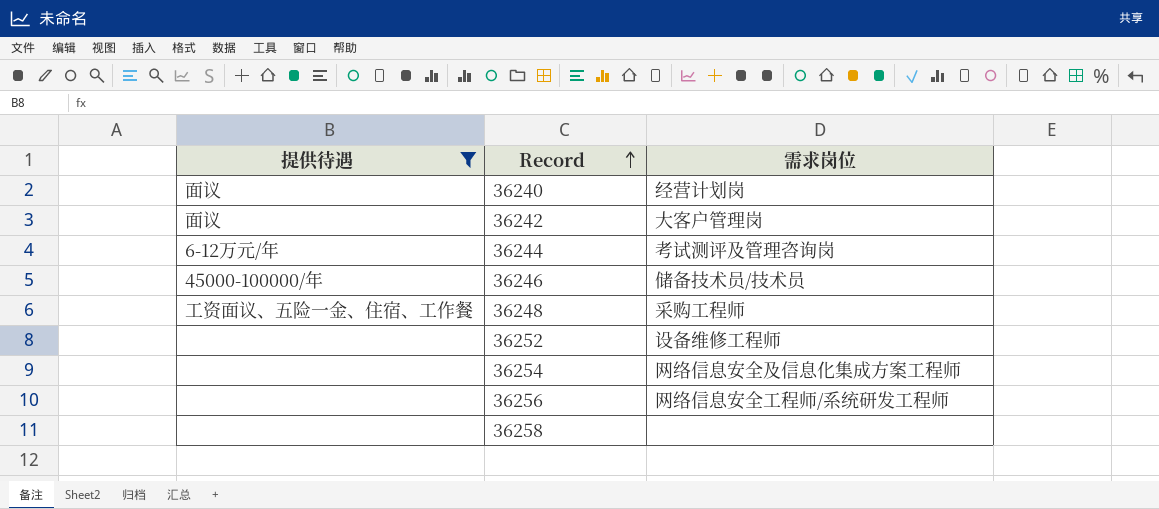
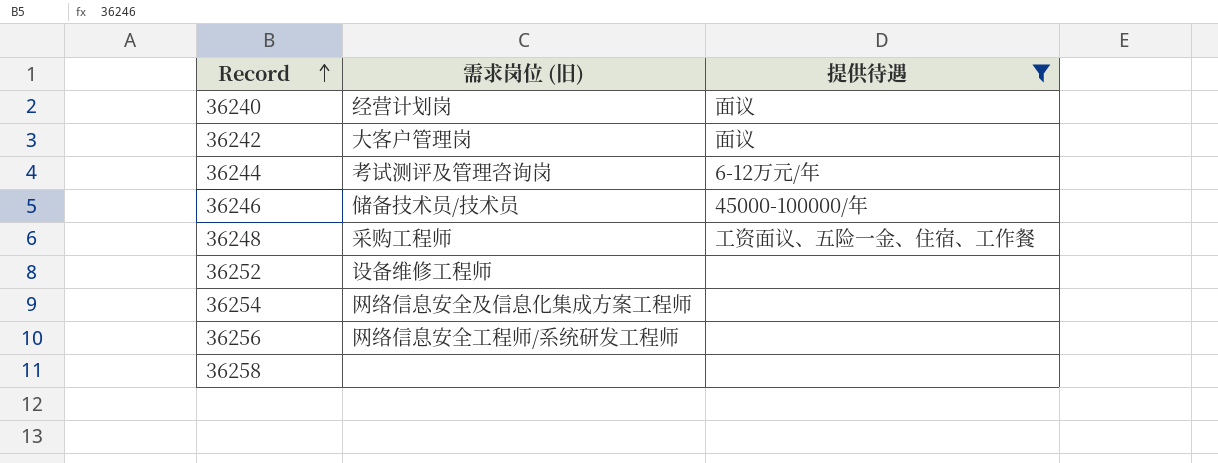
column name: 需求岗位 -> 需求岗位 (旧)
column 提供待遇 | position: 1 -> 3

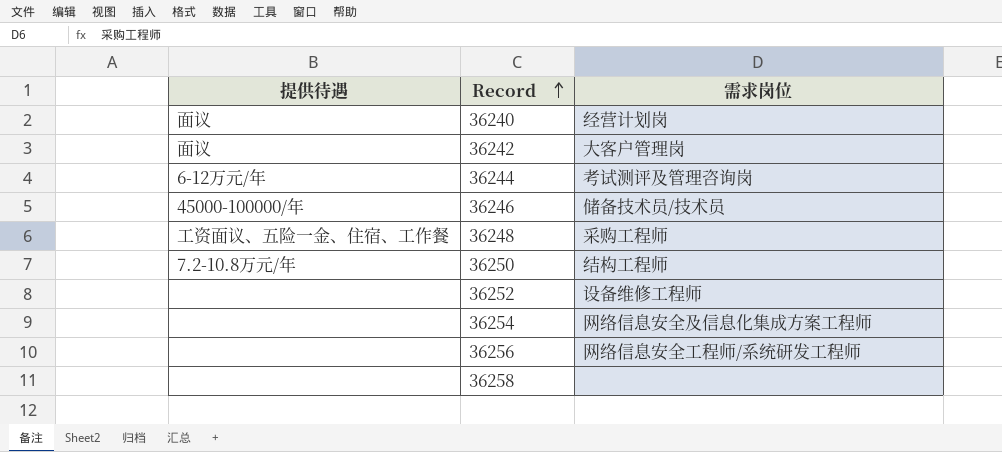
filter: 提供待遇 != 7.2-10.8万元/年 -> none
column 提供待遇 | position: 3 -> 1
column name: 需求岗位 (旧) -> 需求岗位

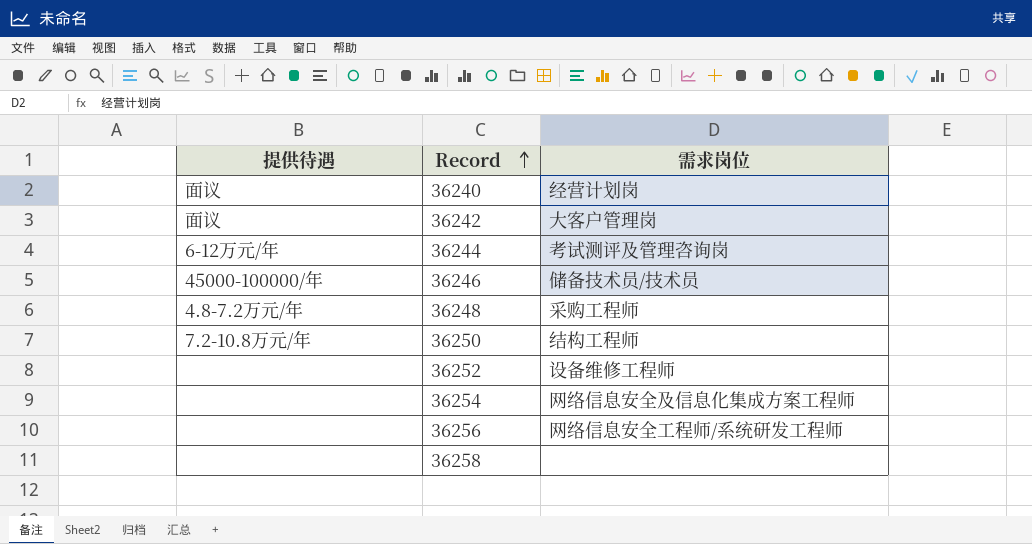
36248 | 提供待遇: 工资面议、五险一金、住宿、工作餐 -> 4.8-7.2万元/年

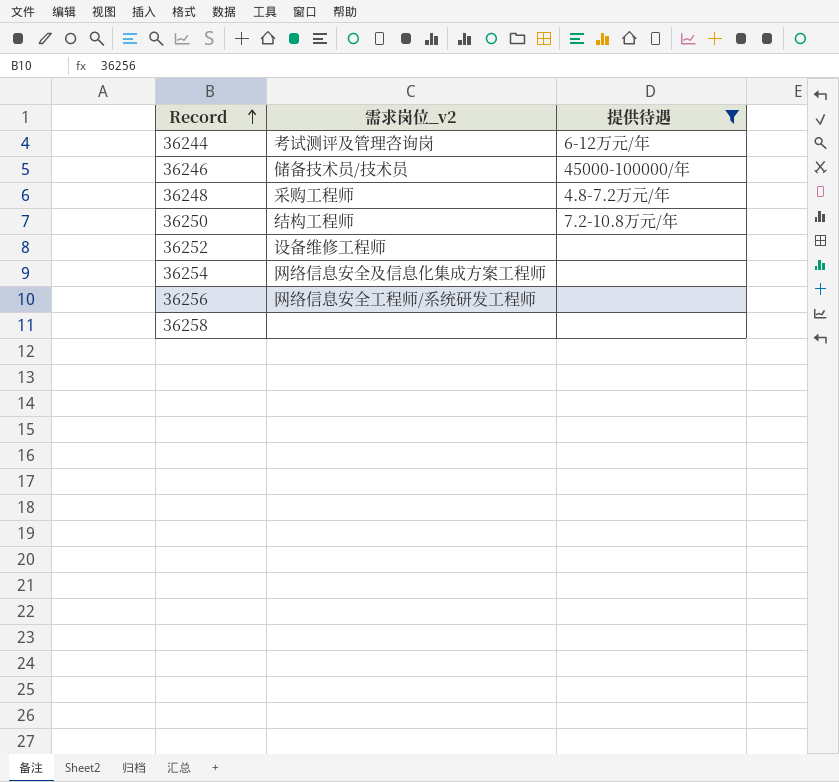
filter: none -> 提供待遇 != 面议
column name: 需求岗位 -> 需求岗位_v2
column 提供待遇 | position: 1 -> 3

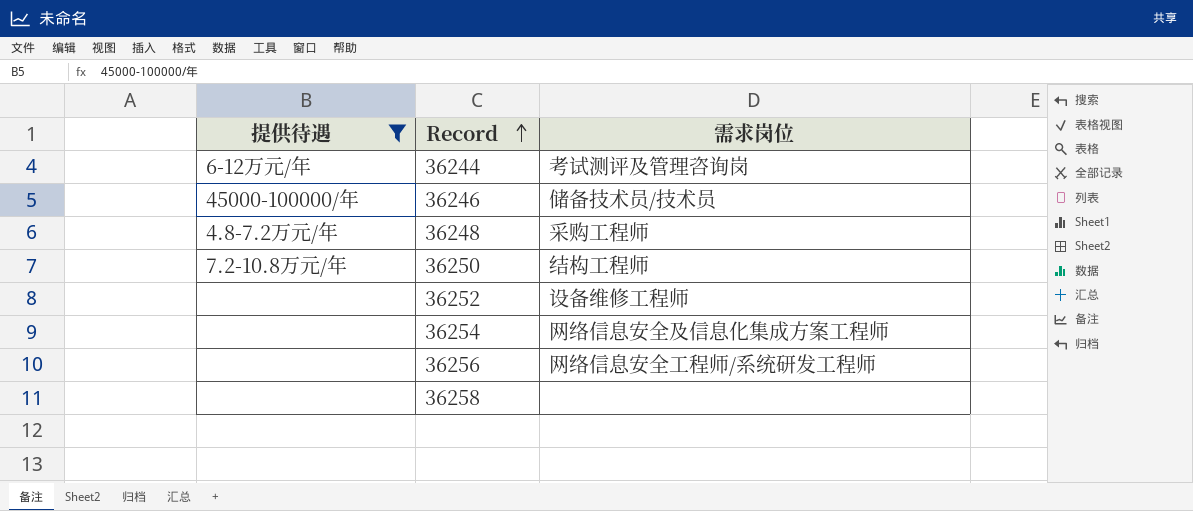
column 提供待遇 | position: 3 -> 1
column name: 需求岗位_v2 -> 需求岗位

